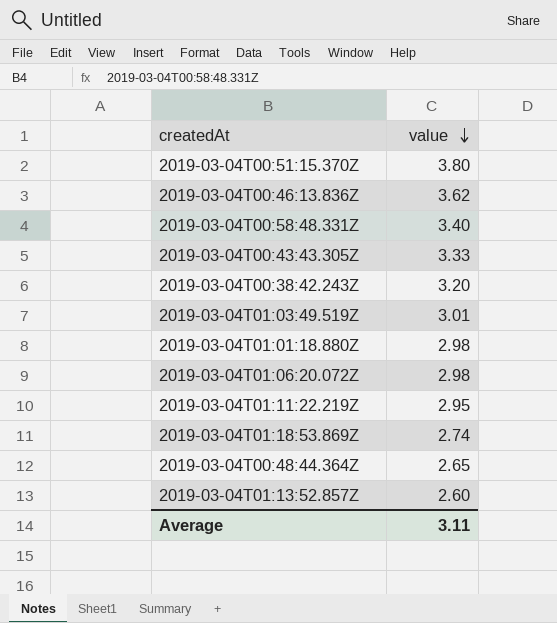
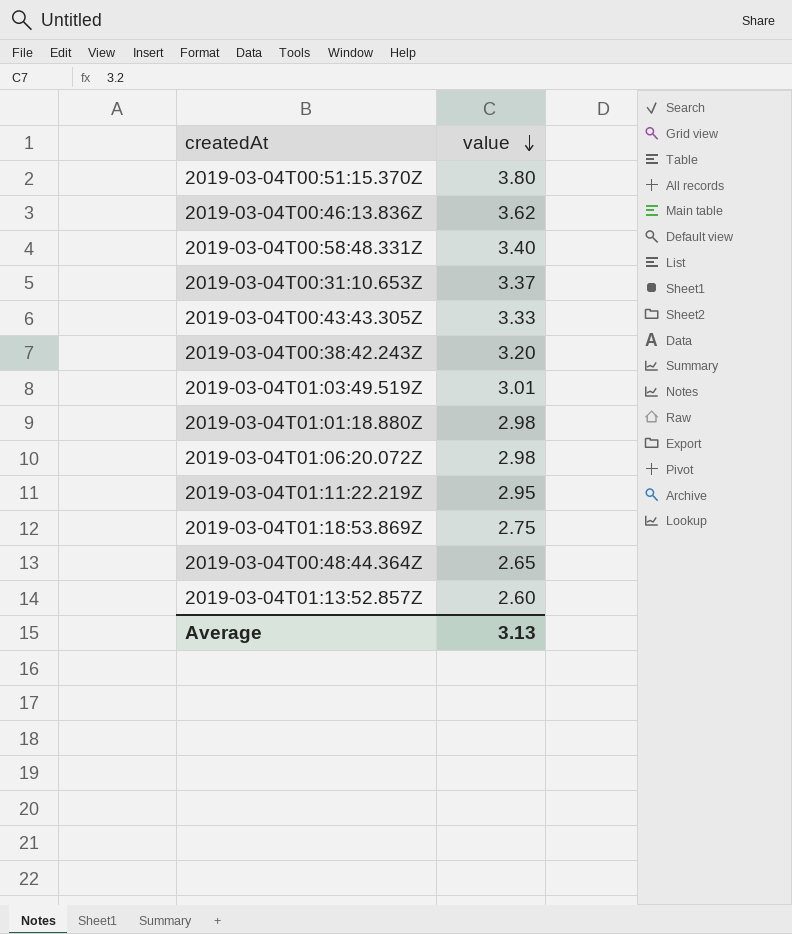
row 2019-03-04T00:31:10.653Z: none -> 3.37
2019-03-04T01:18:53.869Z | value: 2.74 -> 2.75
Average | value: 3.11 -> 3.13

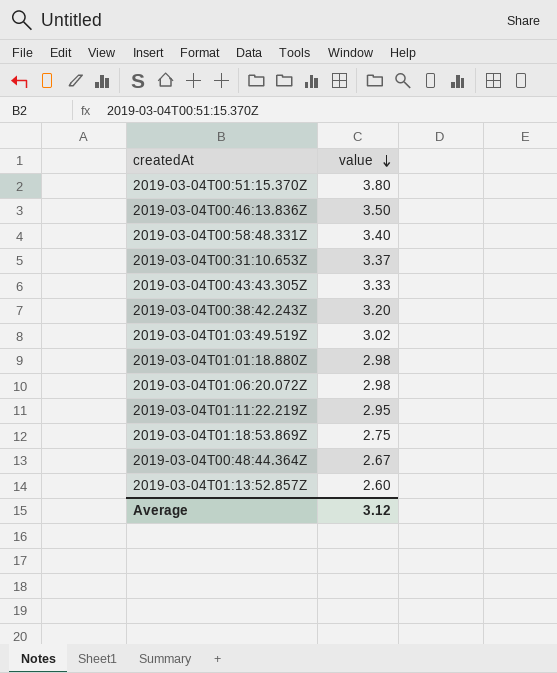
2019-03-04T00:46:13.836Z | value: 3.62 -> 3.50
2019-03-04T01:03:49.519Z | value: 3.01 -> 3.02
2019-03-04T00:48:44.364Z | value: 2.65 -> 2.67
Average | value: 3.13 -> 3.12

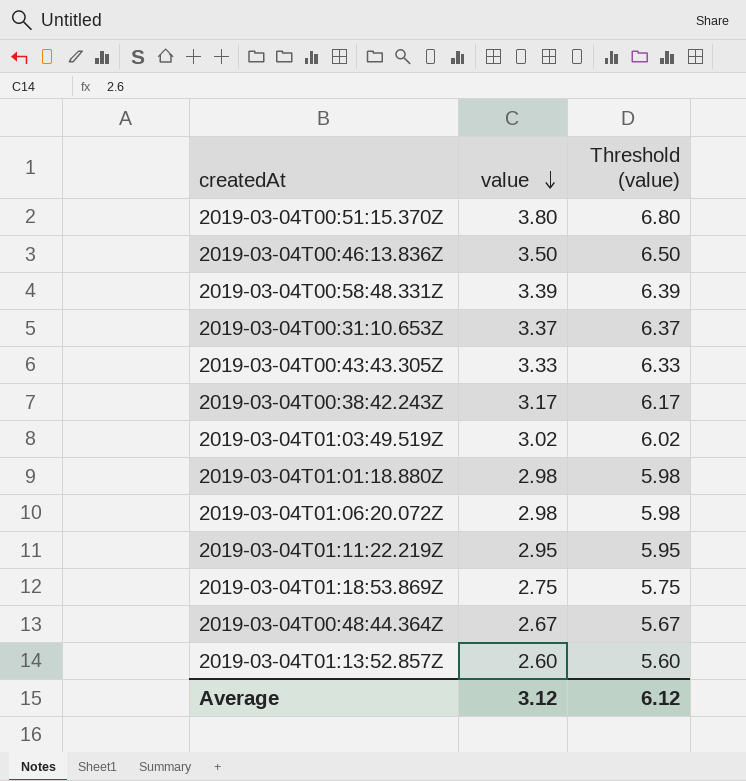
column Threshold (value) | formula: none -> [value] + 3
2019-03-04T00:58:48.331Z | value: 3.40 -> 3.39
2019-03-04T00:38:42.243Z | value: 3.20 -> 3.17

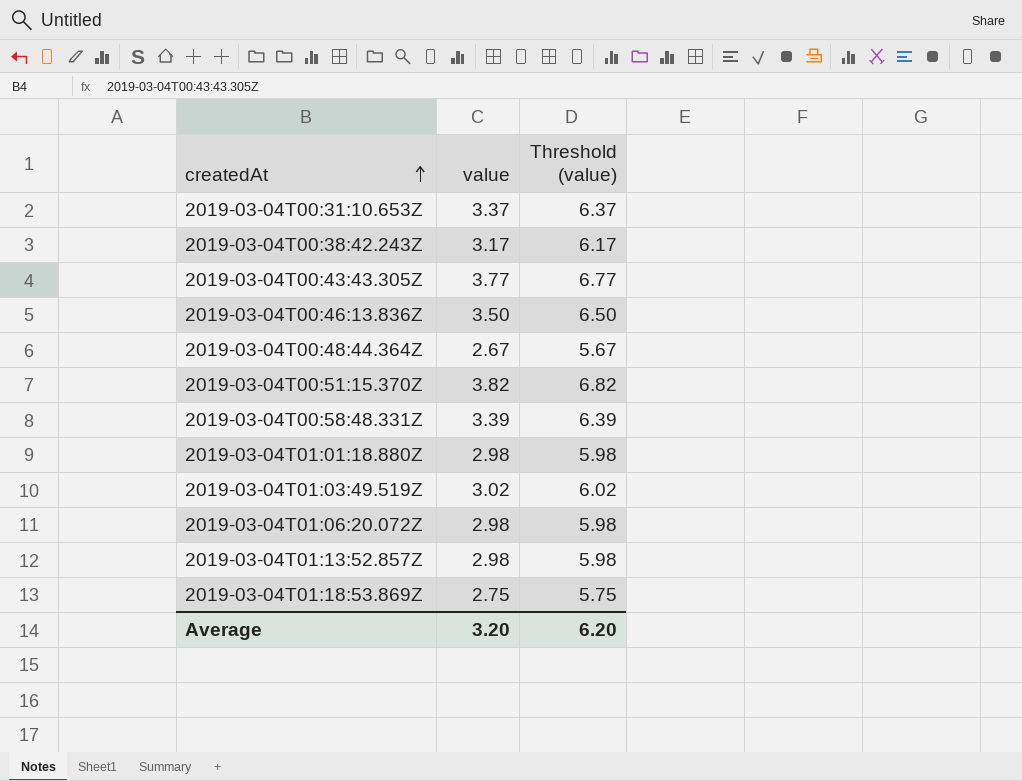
row order: value descending -> createdAt ascending
row 2019-03-04T01:11:22.219Z: 2.95 | 5.95 -> none
2019-03-04T00:43:43.305Z | value: 3.33 -> 3.77
2019-03-04T00:43:43.305Z | Threshold (value): 6.33 -> 6.77
2019-03-04T00:51:15.370Z | value: 3.80 -> 3.82
2019-03-04T00:51:15.370Z | Threshold (value): 6.80 -> 6.82
2019-03-04T01:13:52.857Z | value: 2.60 -> 2.98
2019-03-04T01:13:52.857Z | Threshold (value): 5.60 -> 5.98
Average | value: 3.12 -> 3.20
Average | Threshold (value): 6.12 -> 6.20

